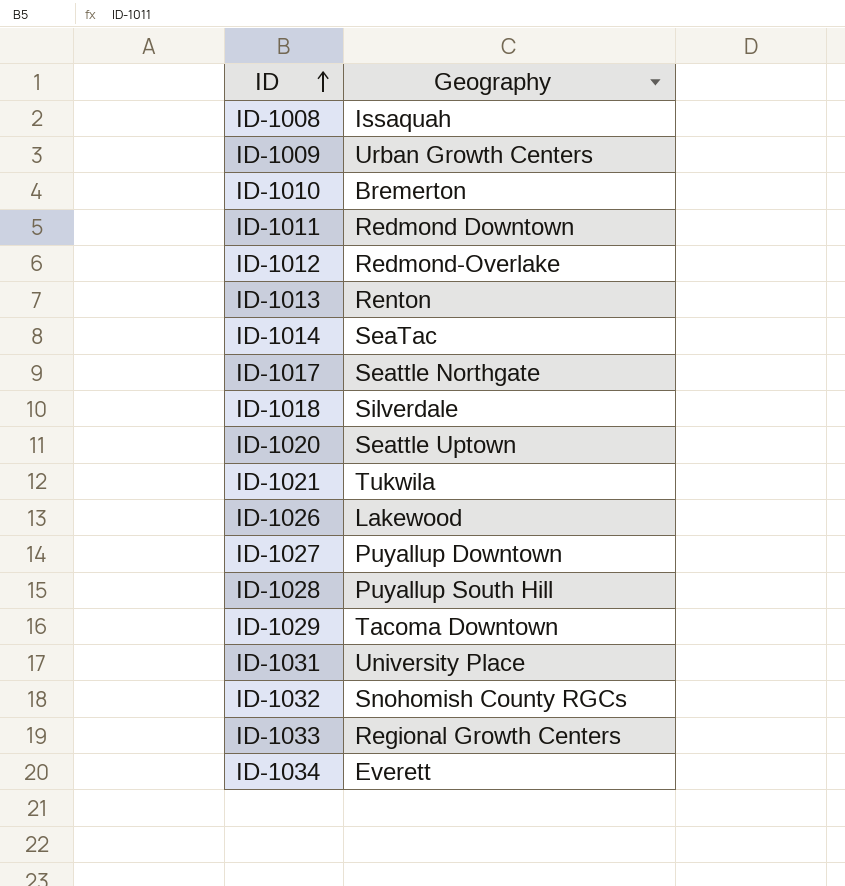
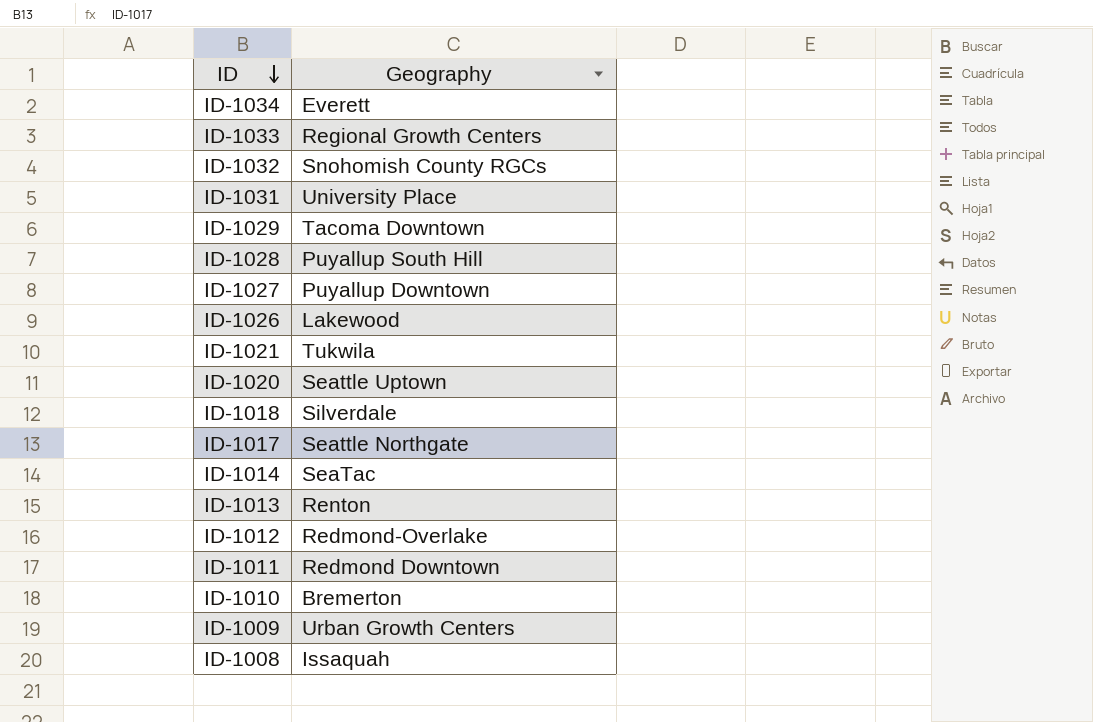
row order: ID ascending -> ID descending

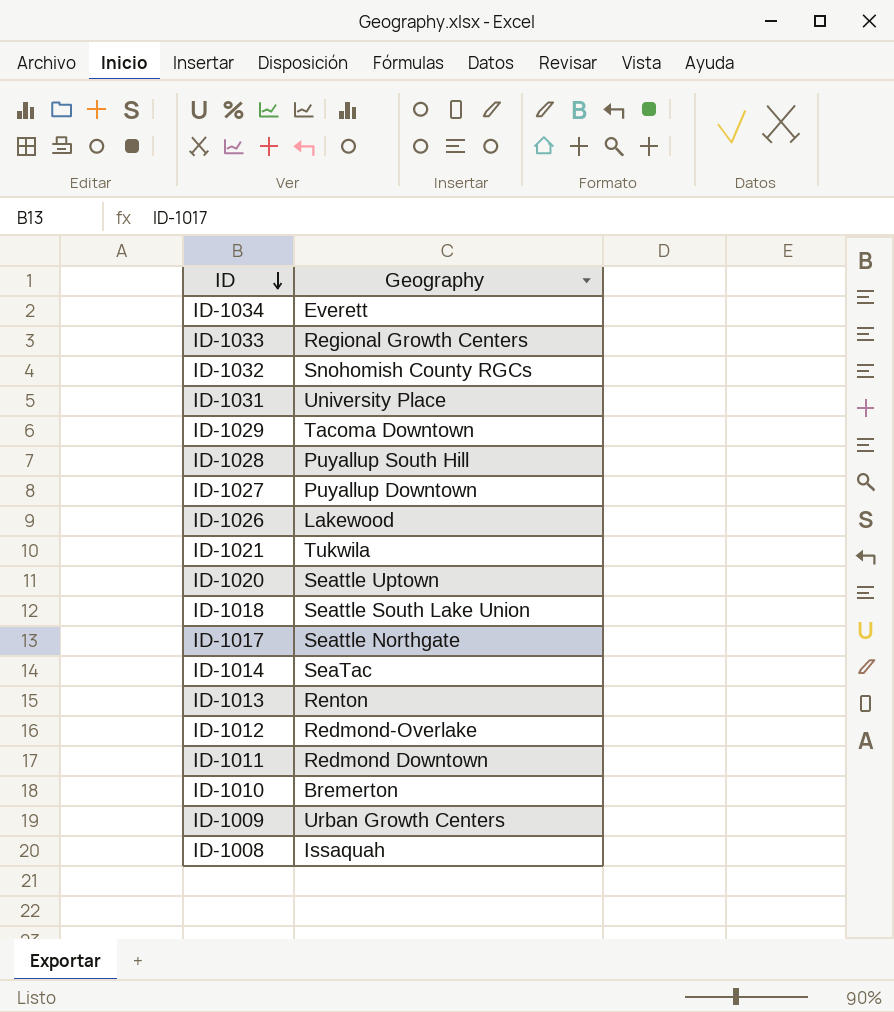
ID-1018 | Geography: Silverdale -> Seattle South Lake Union

